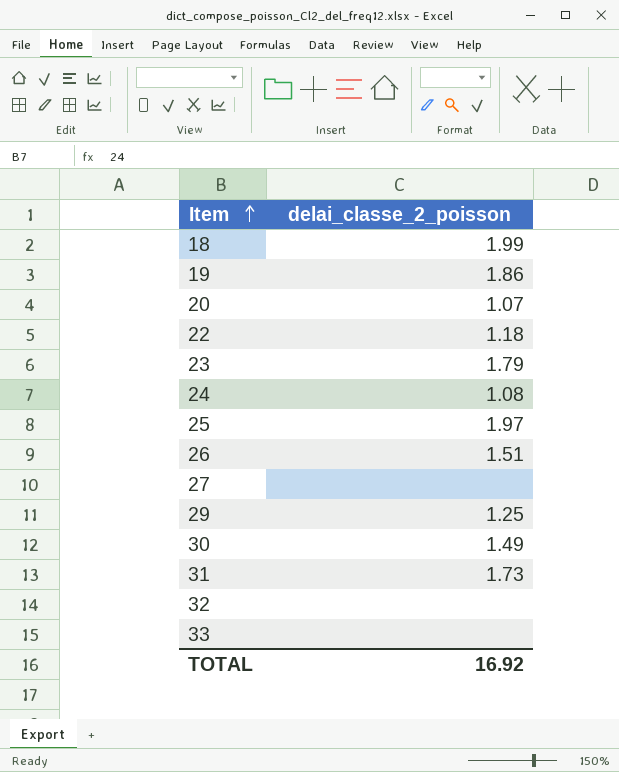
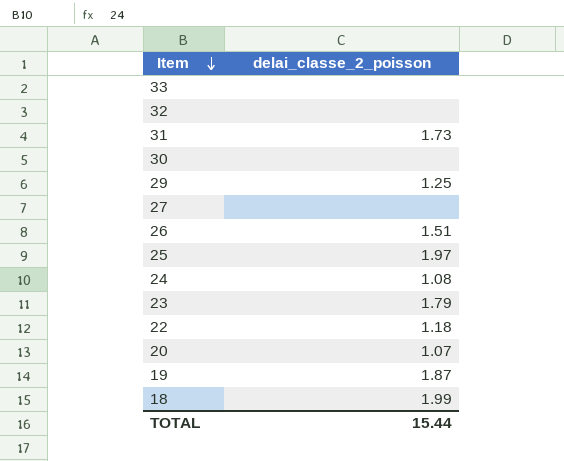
row order: Item ascending -> Item descending
30 | delai_classe_2_poisson: 1.49 -> none
19 | delai_classe_2_poisson: 1.86 -> 1.87
TOTAL | delai_classe_2_poisson: 16.92 -> 15.44

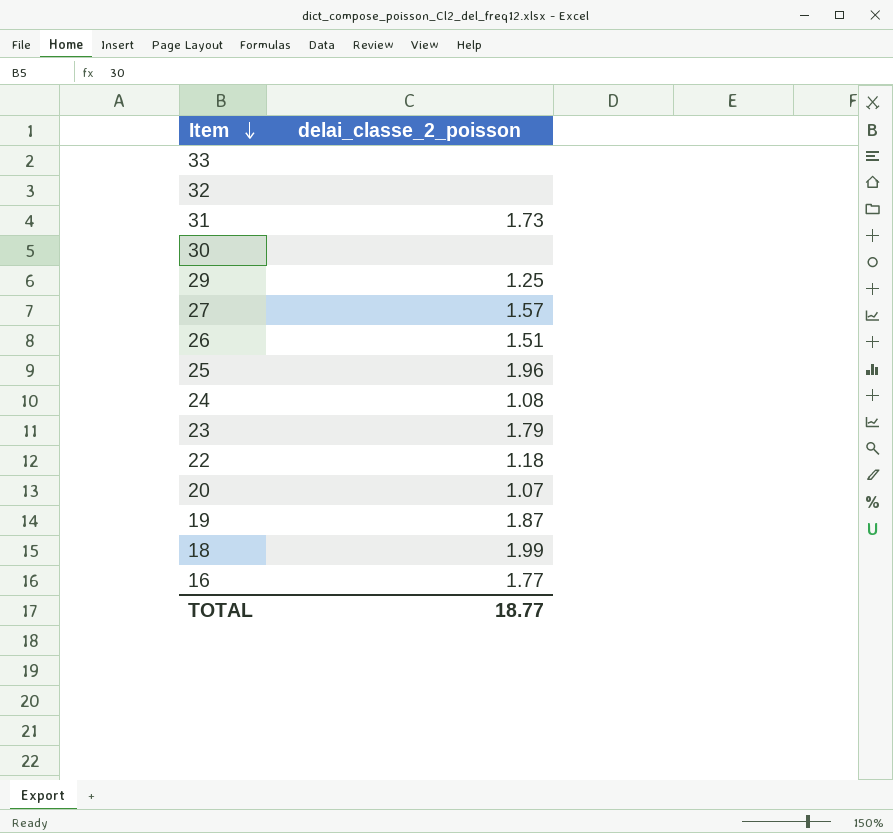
27 | delai_classe_2_poisson: none -> 1.57
25 | delai_classe_2_poisson: 1.97 -> 1.96
row 16: none -> 1.77
TOTAL | delai_classe_2_poisson: 15.44 -> 18.77

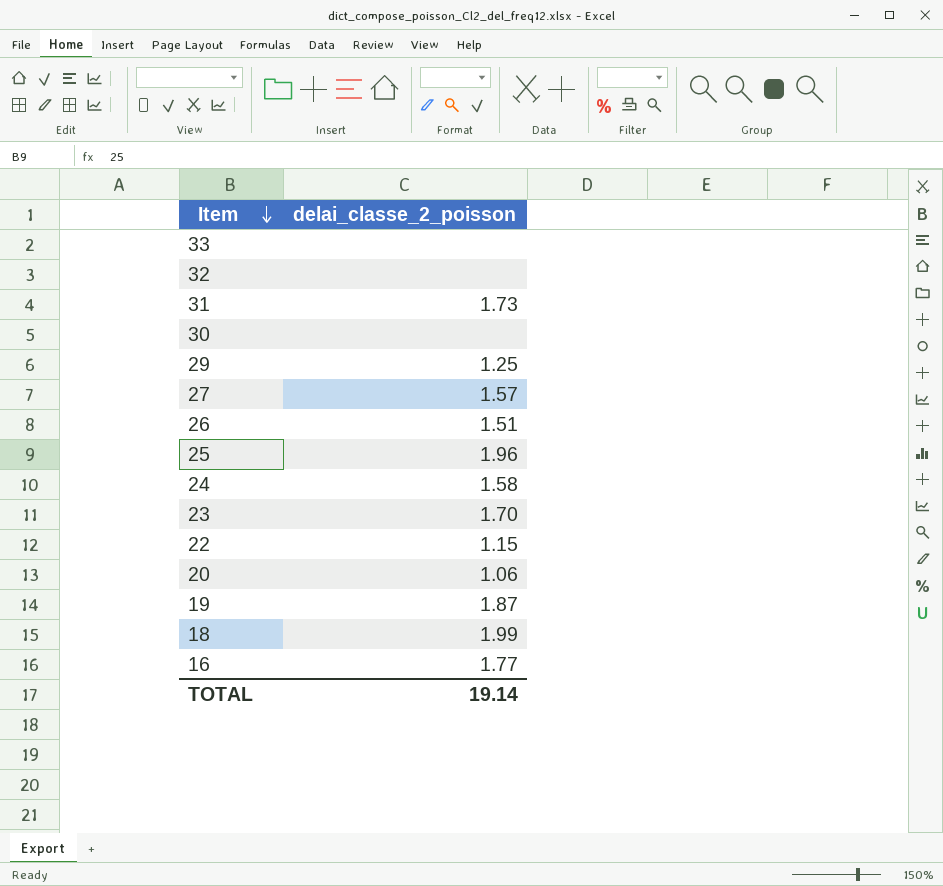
24 | delai_classe_2_poisson: 1.08 -> 1.58
23 | delai_classe_2_poisson: 1.79 -> 1.70
22 | delai_classe_2_poisson: 1.18 -> 1.15
20 | delai_classe_2_poisson: 1.07 -> 1.06
TOTAL | delai_classe_2_poisson: 18.77 -> 19.14

